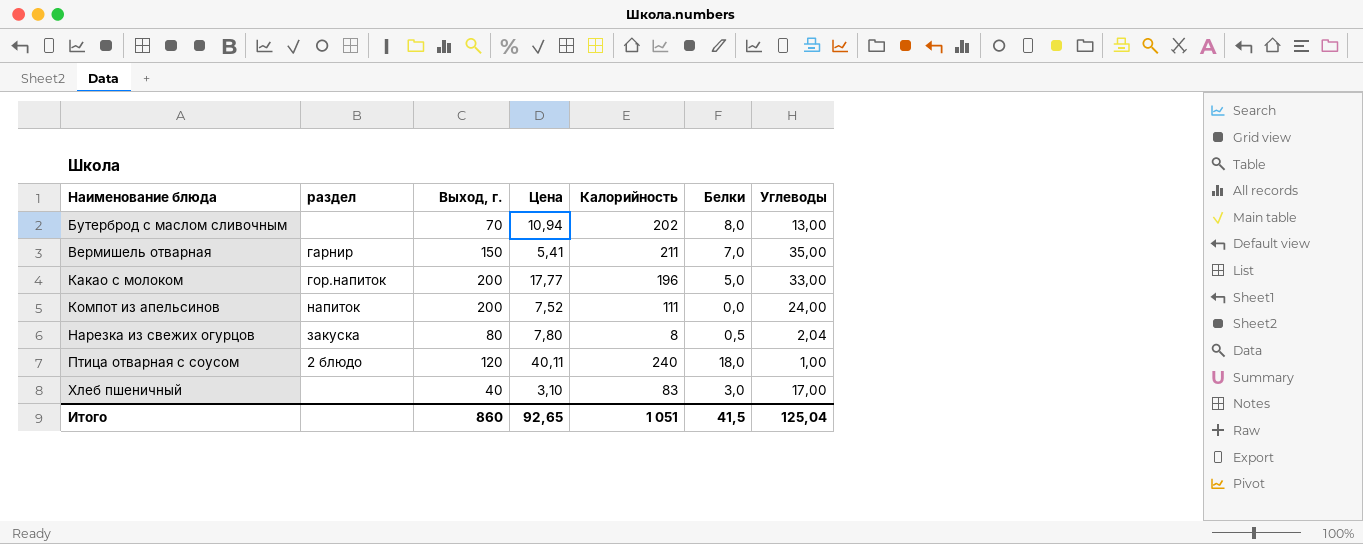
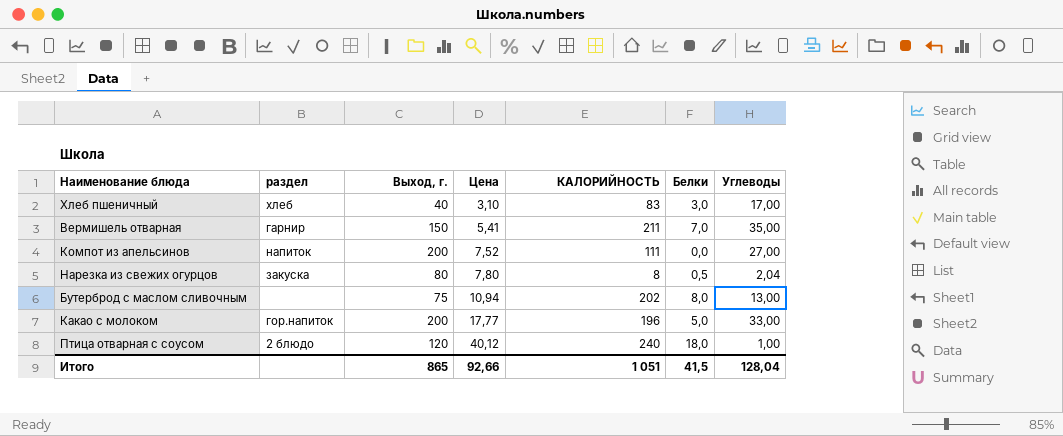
row order: Наименование блюда ascending -> Цена ascending
column name: Калорийность -> КАЛОРИЙНОСТЬ
Хлеб пшеничный | раздел: none -> хлеб
Компот из апельсинов | Углеводы: 24,00 -> 27,00
Бутерброд с маслом сливочным | Выход, г.: 70 -> 75
Птица отварная с соусом | Цена: 40,11 -> 40,12
Итого | Выход, г.: 860 -> 865
Итого | Цена: 92,65 -> 92,66
Итого | Углеводы: 125,04 -> 128,04

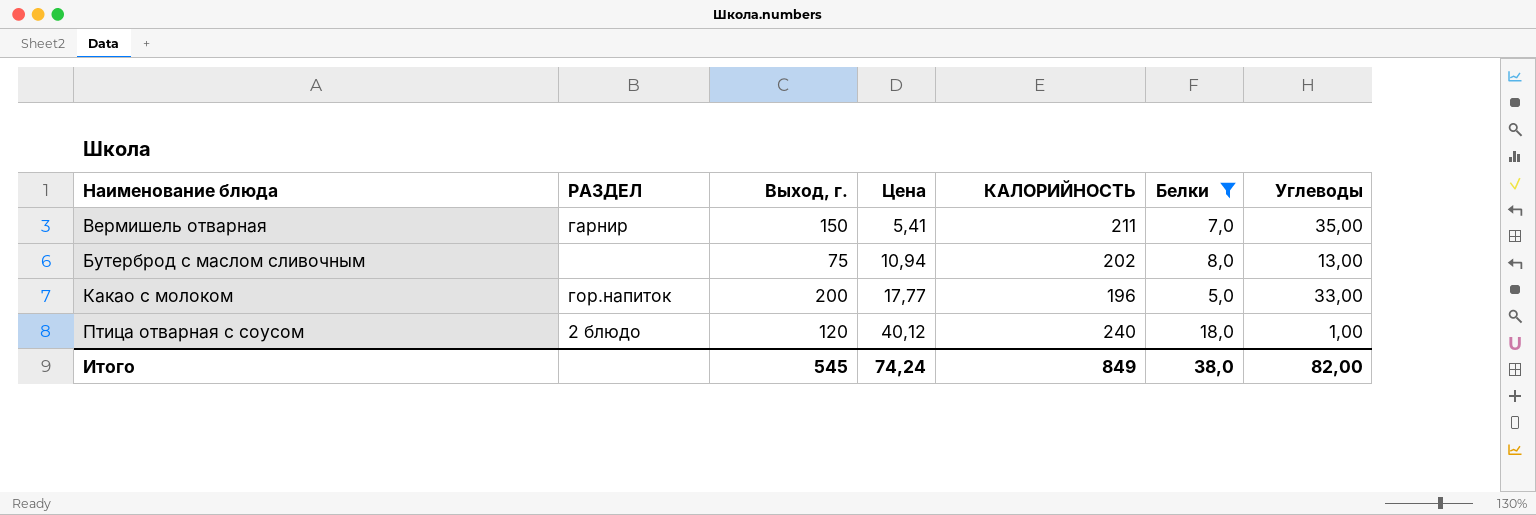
filter: none -> Белки >= 5,0
column name: раздел -> РАЗДЕЛ
Итого | Выход, г.: 865 -> 545
Итого | Цена: 92,66 -> 74,24
Итого | КАЛОРИЙНОСТЬ: 1 051 -> 849
Итого | Белки: 41,5 -> 38,0
Итого | Углеводы: 128,04 -> 82,00

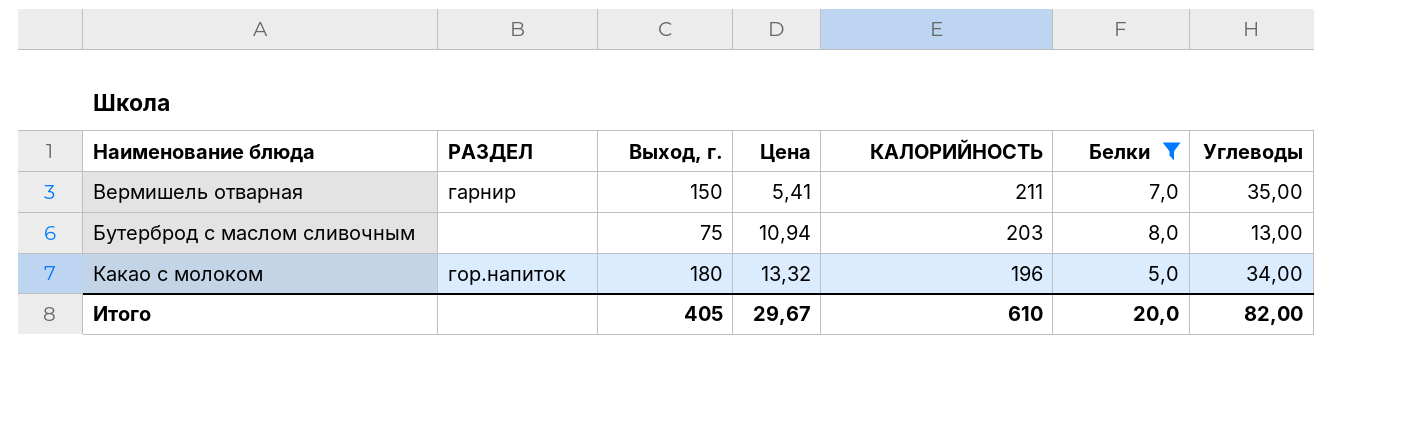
row Птица отварная с соусом: 2 блюдо | 120 | 40,12 | 240 | 18,0 | 1,00 -> none
Бутерброд с маслом сливочным | КАЛОРИЙНОСТЬ: 202 -> 203
Какао с молоком | Выход, г.: 200 -> 180
Какао с молоком | Цена: 17,77 -> 13,32
Какао с молоком | Углеводы: 33,00 -> 34,00
Итого | Выход, г.: 545 -> 405
Итого | Цена: 74,24 -> 29,67
Итого | КАЛОРИЙНОСТЬ: 849 -> 610
Итого | Белки: 38,0 -> 20,0

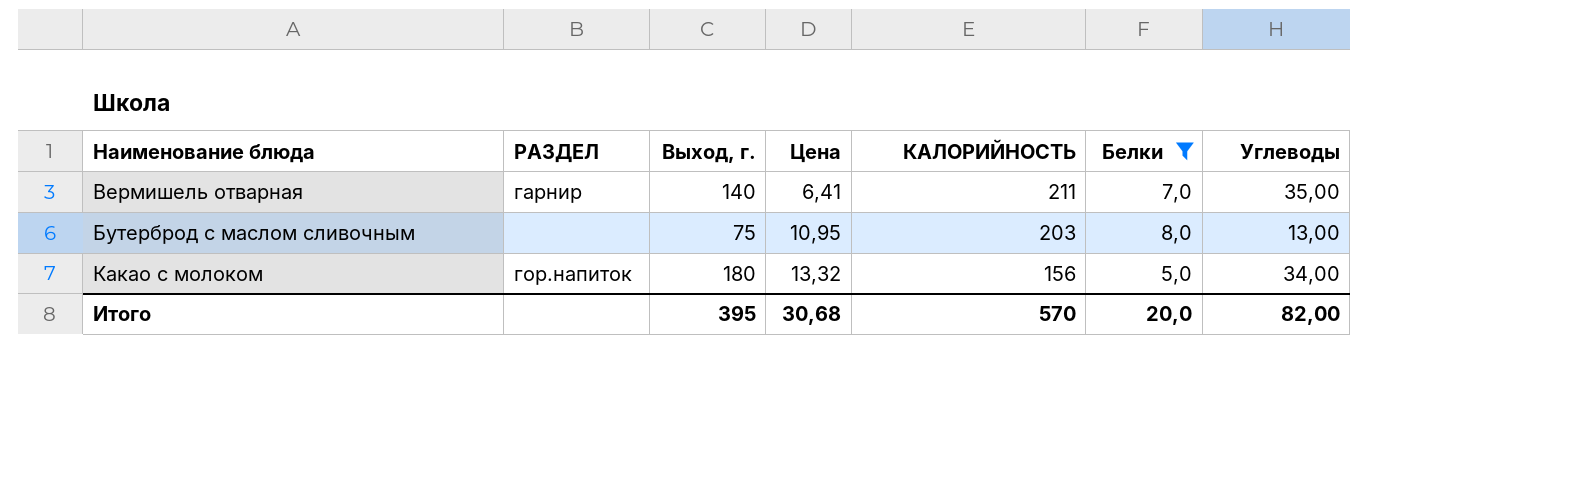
Вермишель отварная | Выход, г.: 150 -> 140
Вермишель отварная | Цена: 5,41 -> 6,41
Бутерброд с маслом сливочным | Цена: 10,94 -> 10,95
Какао с молоком | КАЛОРИЙНОСТЬ: 196 -> 156
Итого | Выход, г.: 405 -> 395
Итого | Цена: 29,67 -> 30,68
Итого | КАЛОРИЙНОСТЬ: 610 -> 570

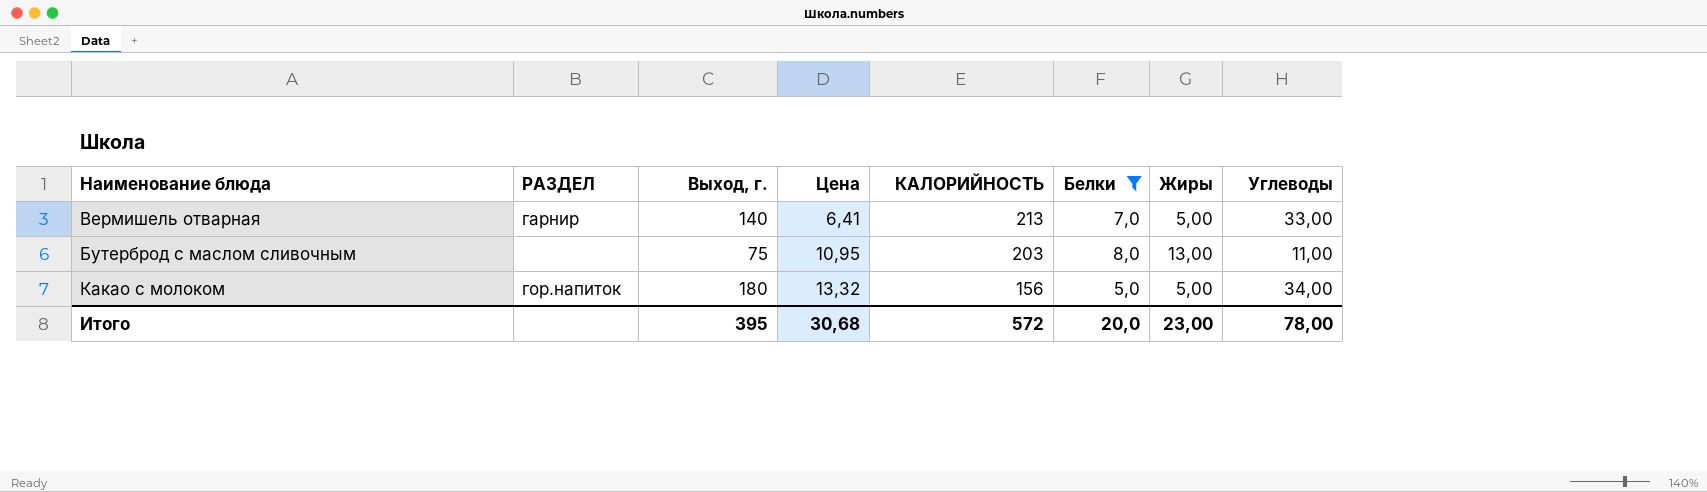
column Жиры | position: none -> 7
Вермишель отварная | КАЛОРИЙНОСТЬ: 211 -> 213
Вермишель отварная | Углеводы: 35,00 -> 33,00
Бутерброд с маслом сливочным | Углеводы: 13,00 -> 11,00
Итого | КАЛОРИЙНОСТЬ: 570 -> 572
Итого | Углеводы: 82,00 -> 78,00

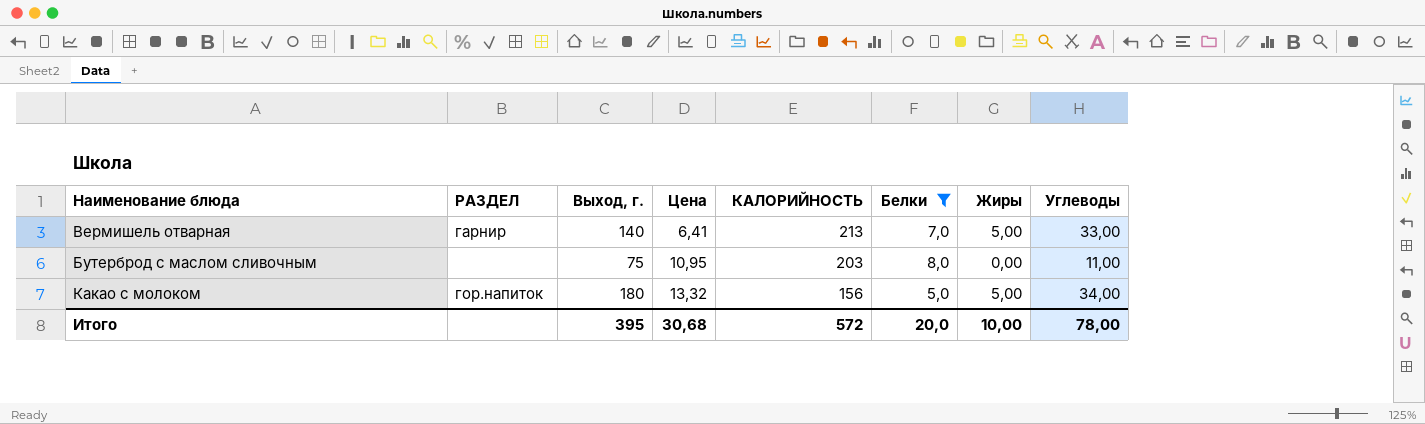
Бутерброд с маслом сливочным | Жиры: 13,00 -> 0,00
Итого | Жиры: 23,00 -> 10,00

